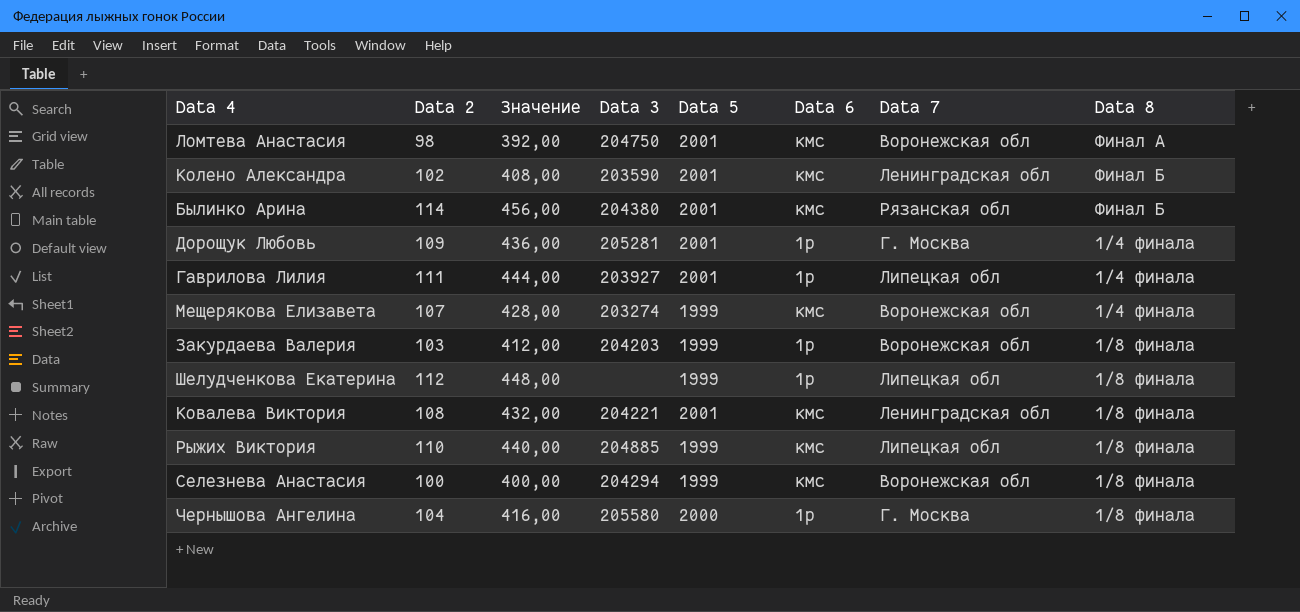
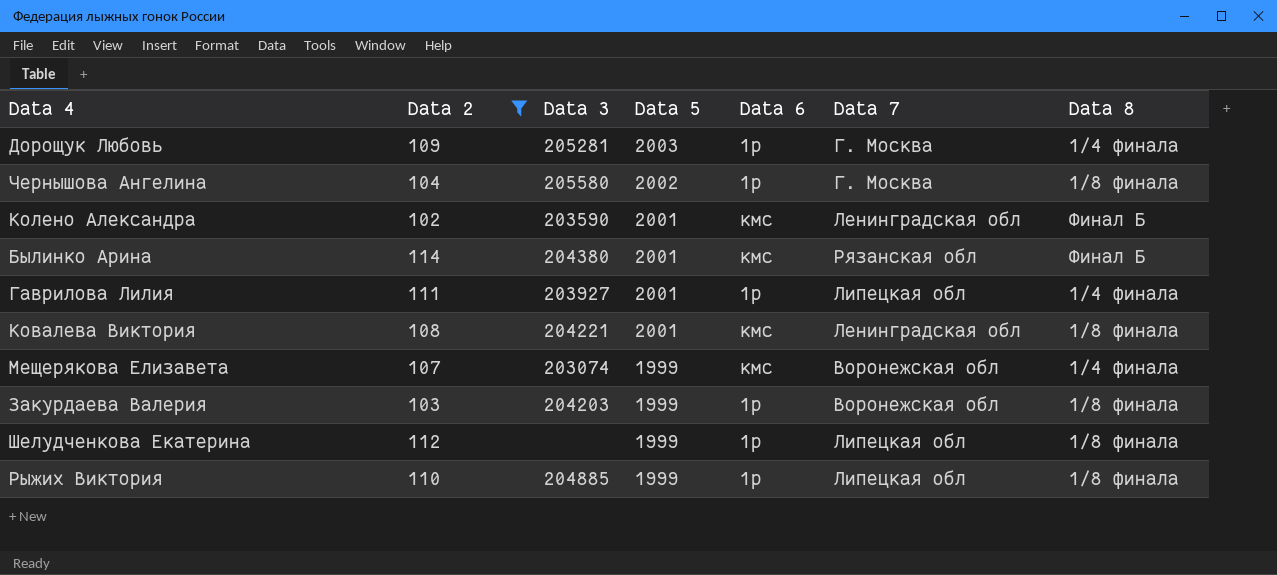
filter: none -> Data 2 >= 102
row order: none -> Data 5 descending
column Значение | formula: [Data 2] * 4 -> none
Дорощук Любовь | Data 5: 2001 -> 2003
Чернышова Ангелина | Data 5: 2000 -> 2002
Мещерякова Елизавета | Data 3: 203274 -> 203074
Рыжих Виктория | Data 6: кмс -> 1р

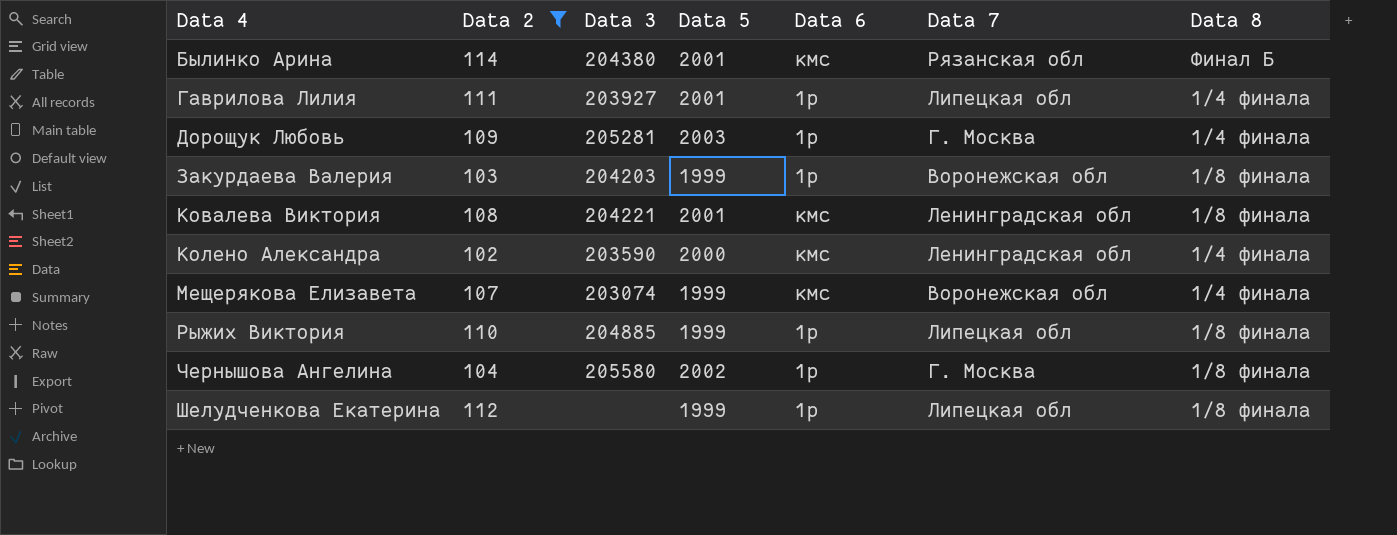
row order: Data 5 descending -> Data 4 ascending
Колено Александра | Data 5: 2001 -> 2000
Колено Александра | Data 8: Финал Б -> 1/4 финала

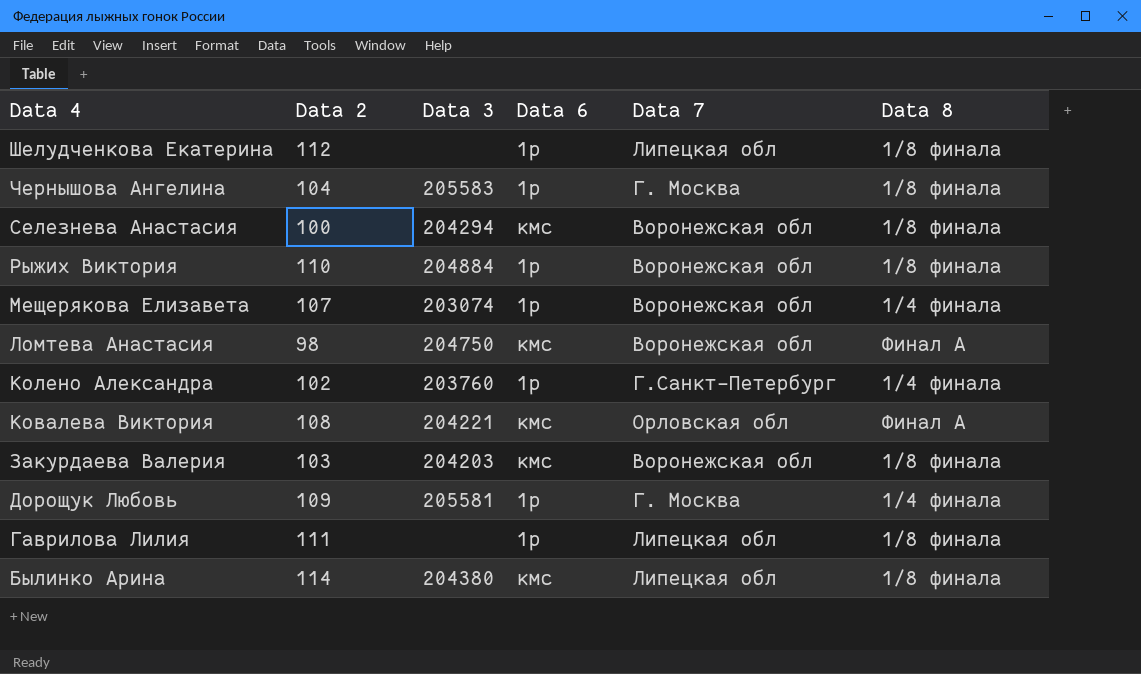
filter: Data 2 >= 102 -> none
row order: Data 4 ascending -> Data 4 descending
column Data 5 | position: 4 -> none
Чернышова Ангелина | Data 3: 205580 -> 205583
Рыжих Виктория | Data 3: 204885 -> 204884
Рыжих Виктория | Data 7: Липецкая обл -> Воронежская обл
Мещерякова Елизавета | Data 6: кмс -> 1р
Колено Александра | Data 3: 203590 -> 203760
Колено Александра | Data 6: кмс -> 1р
Колено Александра | Data 7: Ленинградская обл -> Г.Санкт-Петербург
Ковалева Виктория | Data 7: Ленинградская обл -> Орловская обл
Ковалева Виктория | Data 8: 1/8 финала -> Финал А
Закурдаева Валерия | Data 6: 1р -> кмс
Дорощук Любовь | Data 3: 205281 -> 205581
Гаврилова Лилия | Data 3: 203927 -> none
Гаврилова Лилия | Data 8: 1/4 финала -> 1/8 финала
Былинко Арина | Data 7: Рязанская обл -> Липецкая обл
Былинко Арина | Data 8: Финал Б -> 1/8 финала

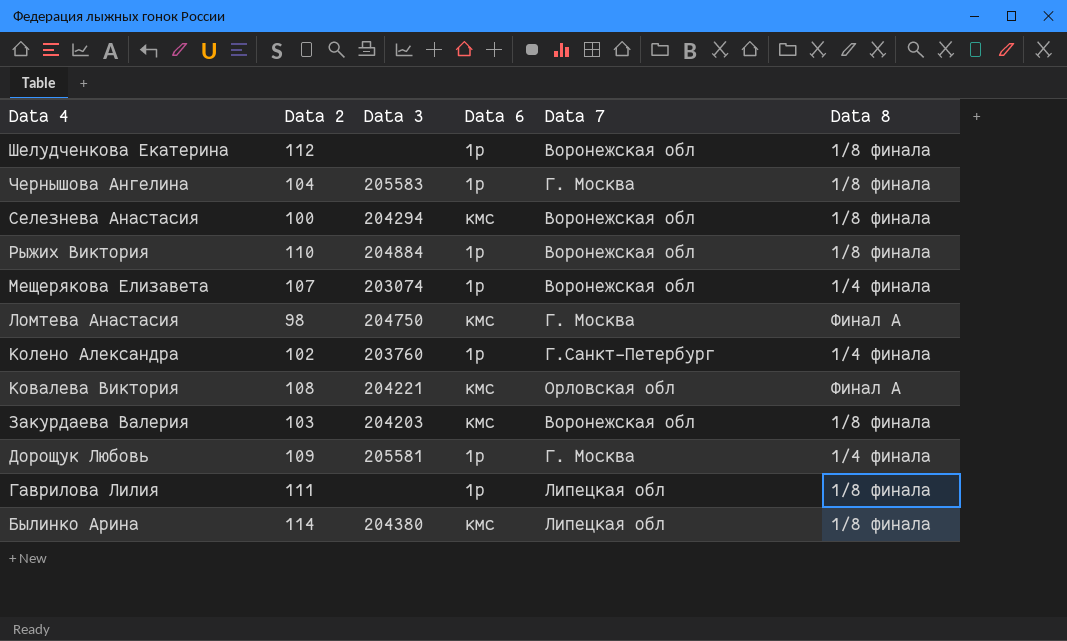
Шелудченкова Екатерина | Data 7: Липецкая обл -> Воронежская обл
Ломтева Анастасия | Data 7: Воронежская обл -> Г. Москва

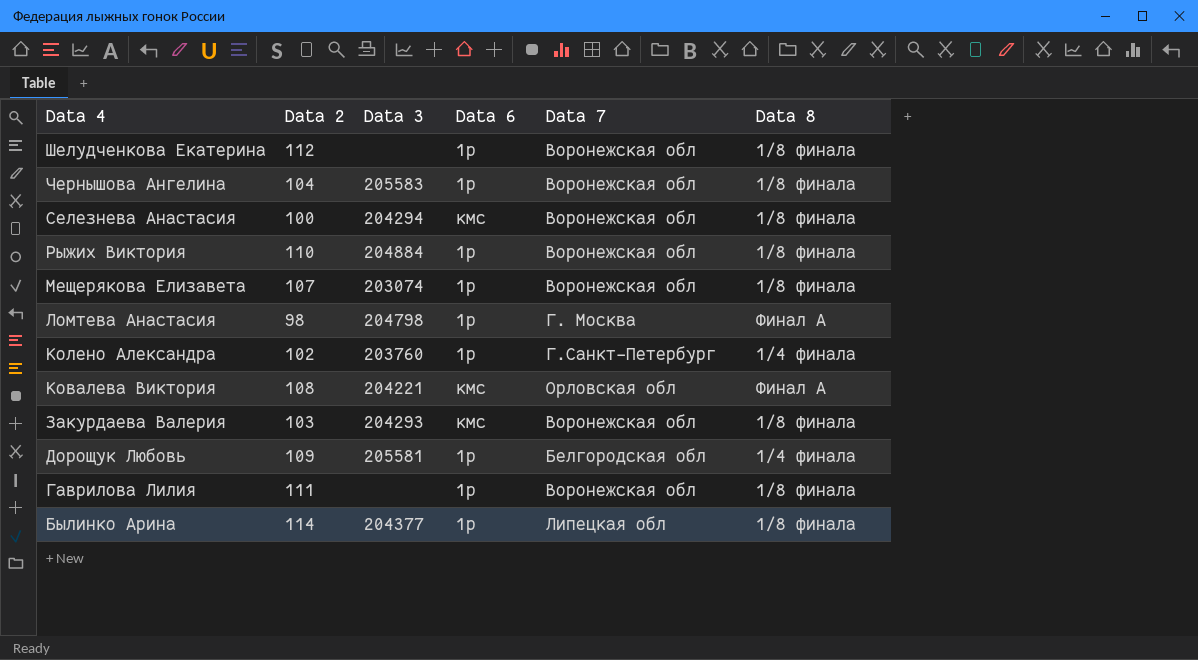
Чернышова Ангелина | Data 7: Г. Москва -> Воронежская обл
Мещерякова Елизавета | Data 8: 1/4 финала -> 1/8 финала
Ломтева Анастасия | Data 3: 204750 -> 204798
Ломтева Анастасия | Data 6: кмс -> 1р
Закурдаева Валерия | Data 3: 204203 -> 204293
Дорощук Любовь | Data 7: Г. Москва -> Белгородская обл
Гаврилова Лилия | Data 7: Липецкая обл -> Воронежская обл
Былинко Арина | Data 3: 204380 -> 204377
Былинко Арина | Data 6: кмс -> 1р

